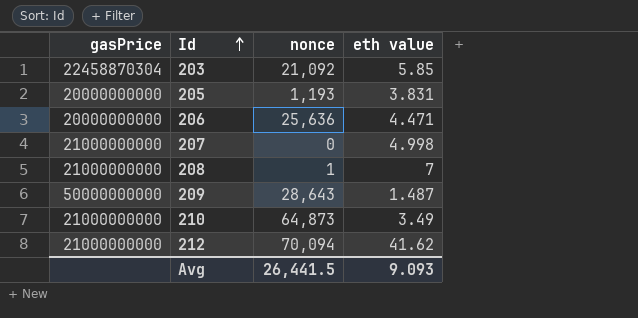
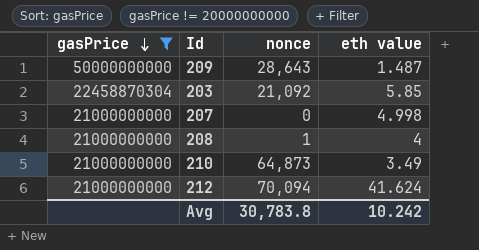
filter: none -> gasPrice != 20000000000
row order: Id ascending -> gasPrice descending
208 | eth value: 7 -> 4
212 | eth value: 41.62 -> 41.624
Avg | nonce: 26,441.5 -> 30,783.8
Avg | eth value: 9.093 -> 10.242

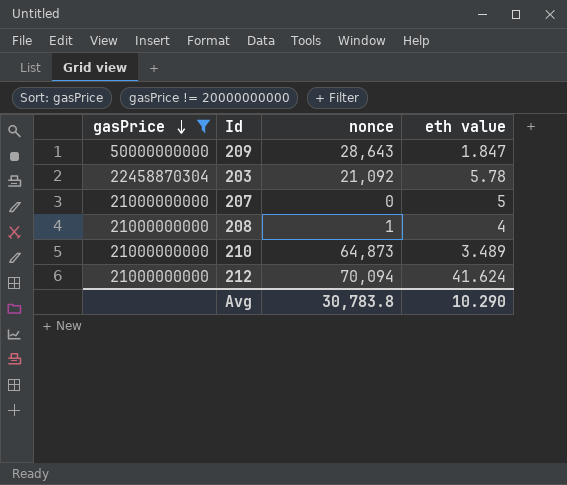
209 | eth value: 1.487 -> 1.847
203 | eth value: 5.85 -> 5.78
207 | eth value: 4.998 -> 5
210 | eth value: 3.49 -> 3.489
Avg | eth value: 10.242 -> 10.290

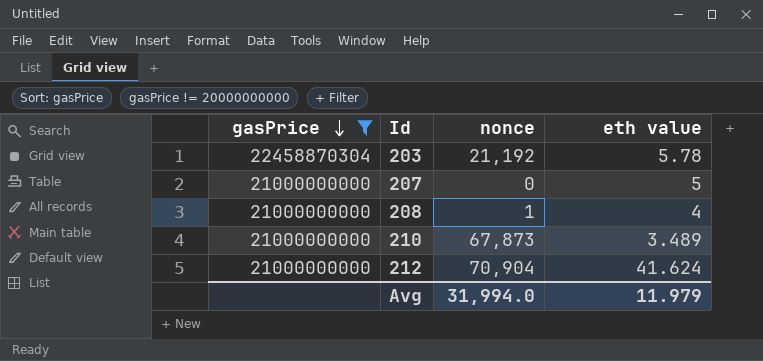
row 209: 50000000000 | 28,643 | 1.847 -> none
203 | nonce: 21,092 -> 21,192
210 | nonce: 64,873 -> 67,873
212 | nonce: 70,094 -> 70,904
Avg | nonce: 30,783.8 -> 31,994.0
Avg | eth value: 10.290 -> 11.979

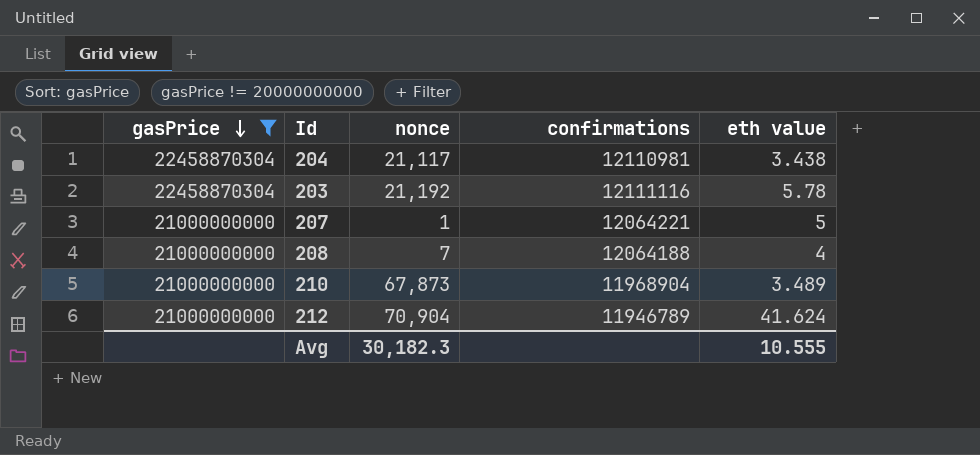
column confirmations | position: none -> 4
row 204: none -> 22458870304 | 21,117 | 12110981 | 3.438
207 | nonce: 0 -> 1
208 | nonce: 1 -> 7
Avg | nonce: 31,994.0 -> 30,182.3
Avg | eth value: 11.979 -> 10.555

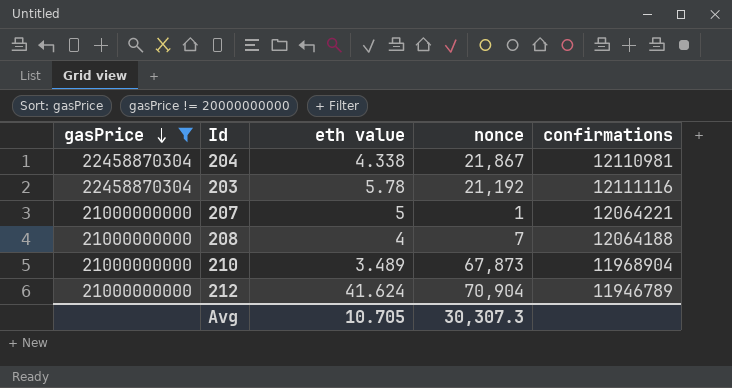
column eth value | position: 5 -> 3
204 | eth value: 3.438 -> 4.338
204 | nonce: 21,117 -> 21,867
Avg | eth value: 10.555 -> 10.705
Avg | nonce: 30,182.3 -> 30,307.3

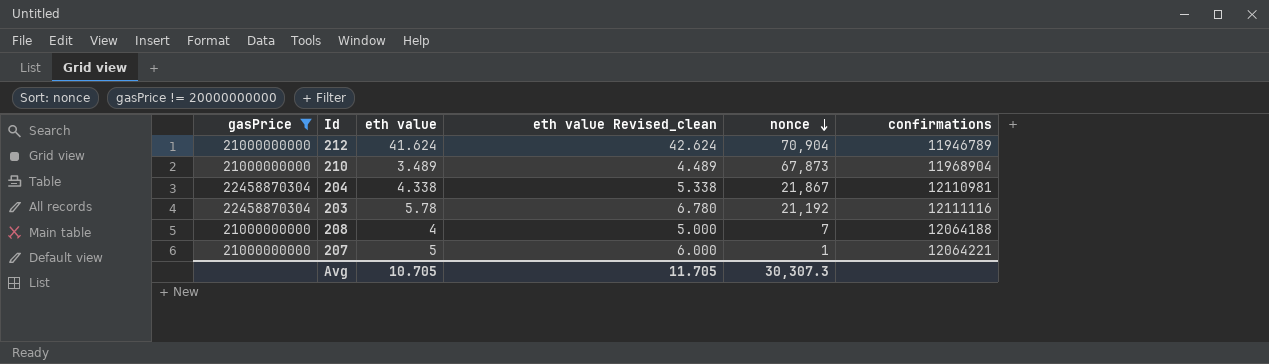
row order: gasPrice descending -> nonce descending
column eth value Revised_clean | formula: none -> [eth value] + 1

